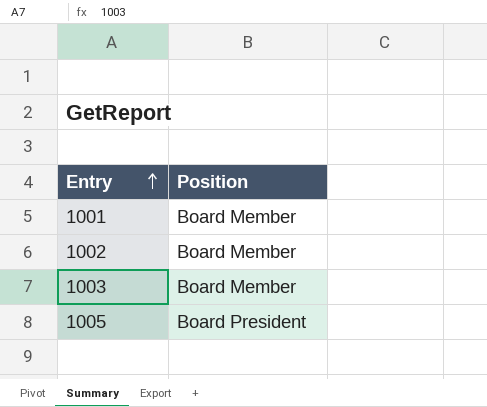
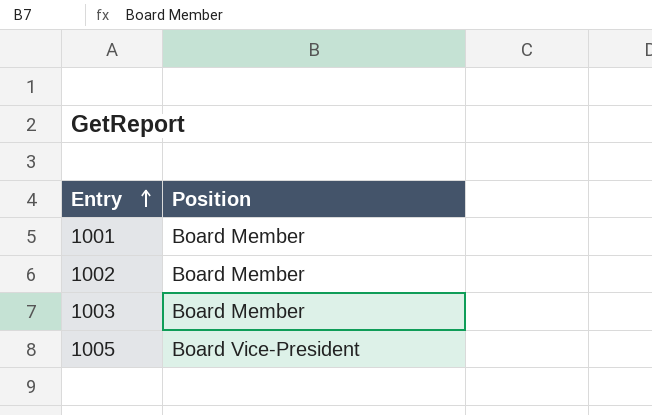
1005 | Position: Board President -> Board Vice-President

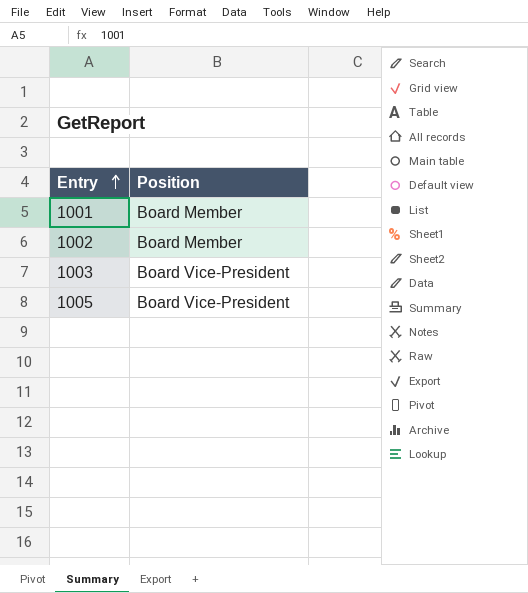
1003 | Position: Board Member -> Board Vice-President

